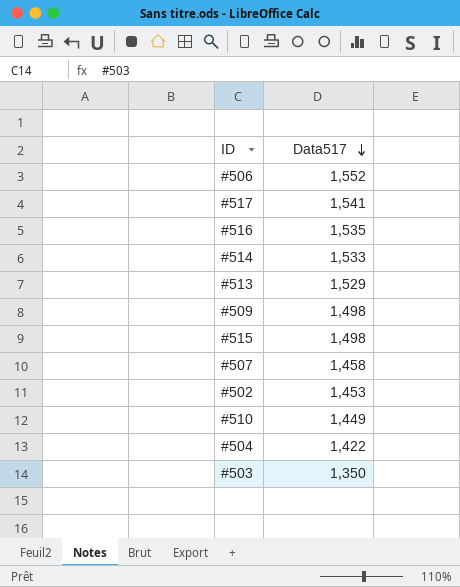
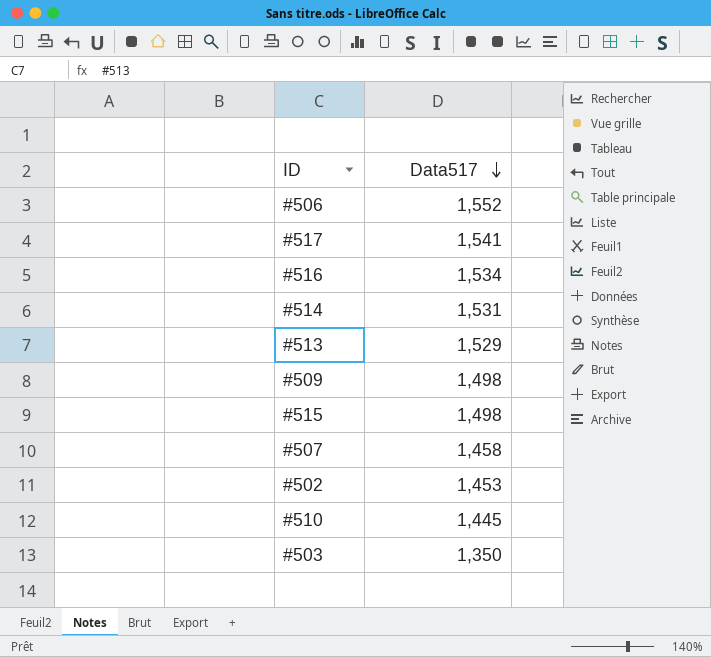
row #504: 1,422 -> none
#516 | Data517: 1,535 -> 1,534
#514 | Data517: 1,533 -> 1,531
#510 | Data517: 1,449 -> 1,445

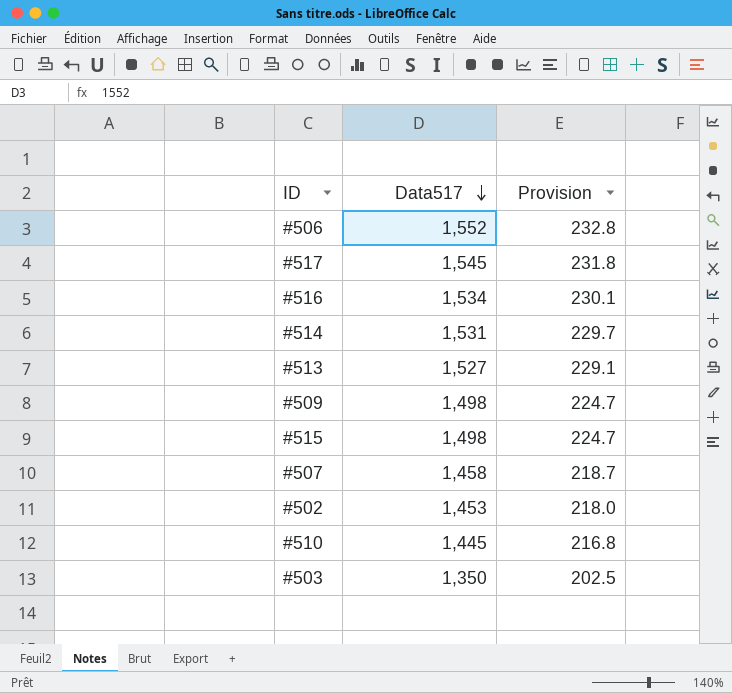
column Provision | formula: none -> [Data517] * 0.15
#517 | Data517: 1,541 -> 1,545
#513 | Data517: 1,529 -> 1,527

